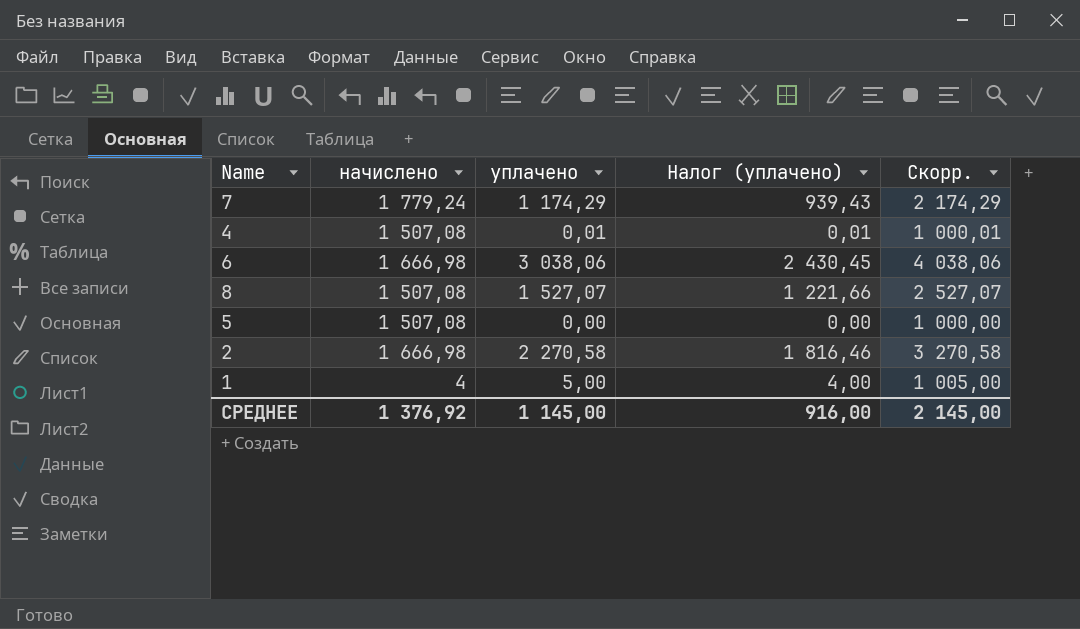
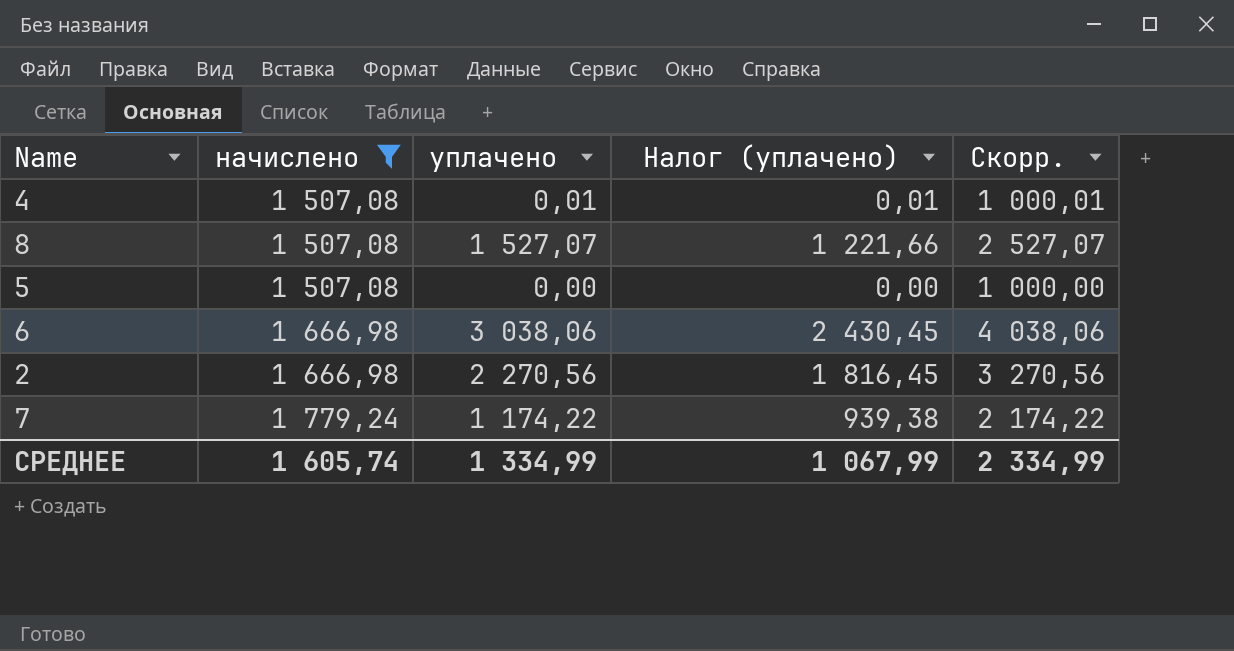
filter: none -> начислено != 4
row order: none -> начислено ascending
2 | уплачено: 2 270,58 -> 2 270,56
2 | Налог (уплачено): 1 816,46 -> 1 816,45
2 | Скорр.: 3 270,58 -> 3 270,56
7 | уплачено: 1 174,29 -> 1 174,22
7 | Налог (уплачено): 939,43 -> 939,38
7 | Скорр.: 2 174,29 -> 2 174,22
СРЕДНЕЕ | начислено: 1 376,92 -> 1 605,74
СРЕДНЕЕ | уплачено: 1 145,00 -> 1 334,99
СРЕДНЕЕ | Налог (уплачено): 916,00 -> 1 067,99
СРЕДНЕЕ | Скорр.: 2 145,00 -> 2 334,99

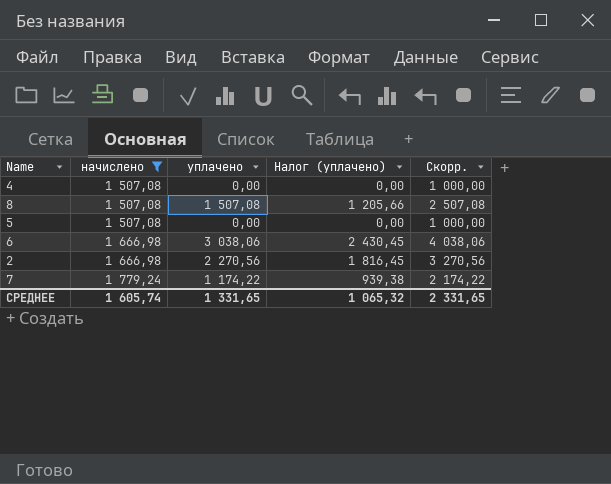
4 | уплачено: 0,01 -> 0,00
4 | Налог (уплачено): 0,01 -> 0,00
4 | Скорр.: 1 000,01 -> 1 000,00
8 | уплачено: 1 527,07 -> 1 507,08
8 | Налог (уплачено): 1 221,66 -> 1 205,66
8 | Скорр.: 2 527,07 -> 2 507,08
СРЕДНЕЕ | уплачено: 1 334,99 -> 1 331,65
СРЕДНЕЕ | Налог (уплачено): 1 067,99 -> 1 065,32
СРЕДНЕЕ | Скорр.: 2 334,99 -> 2 331,65

